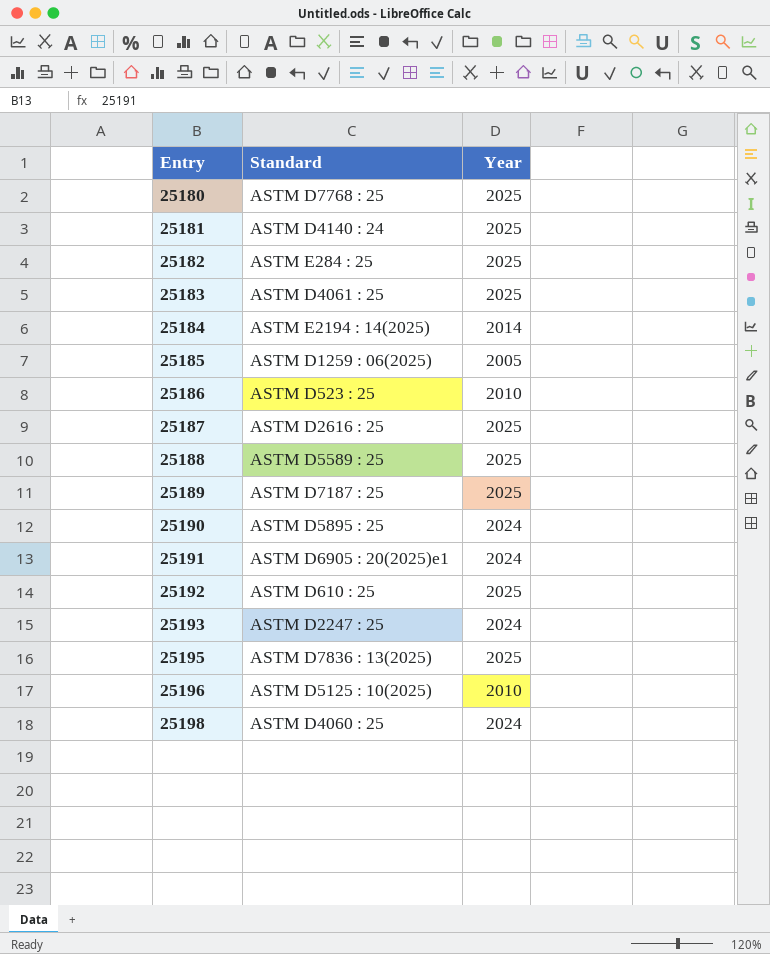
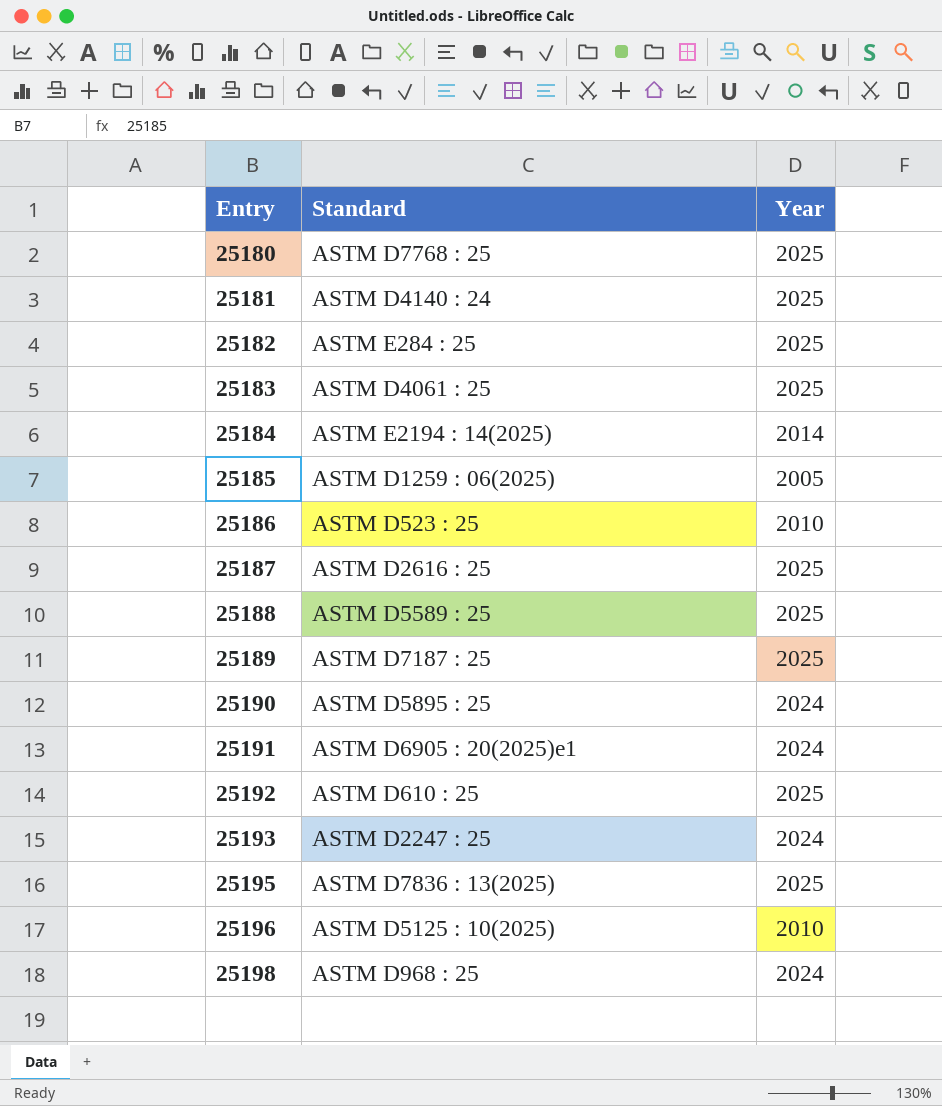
25198 | Standard: ASTM D4060 : 25 -> ASTM D968 : 25

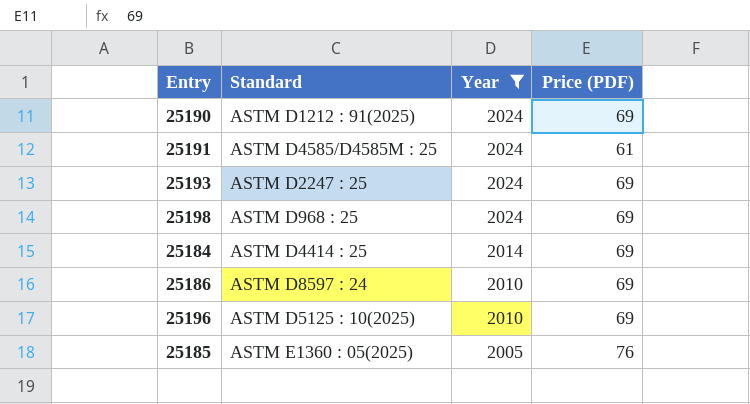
filter: none -> Year != 2025
row order: Entry ascending -> Year descending
column Price (PDF) | position: none -> 4
25190 | Standard: ASTM D5895 : 25 -> ASTM D1212 : 91(2025)
25191 | Standard: ASTM D6905 : 20(2025)e1 -> ASTM D4585/D4585M : 25
25184 | Standard: ASTM E2194 : 14(2025) -> ASTM D4414 : 25
25186 | Standard: ASTM D523 : 25 -> ASTM D8597 : 24
25185 | Standard: ASTM D1259 : 06(2025) -> ASTM E1360 : 05(2025)

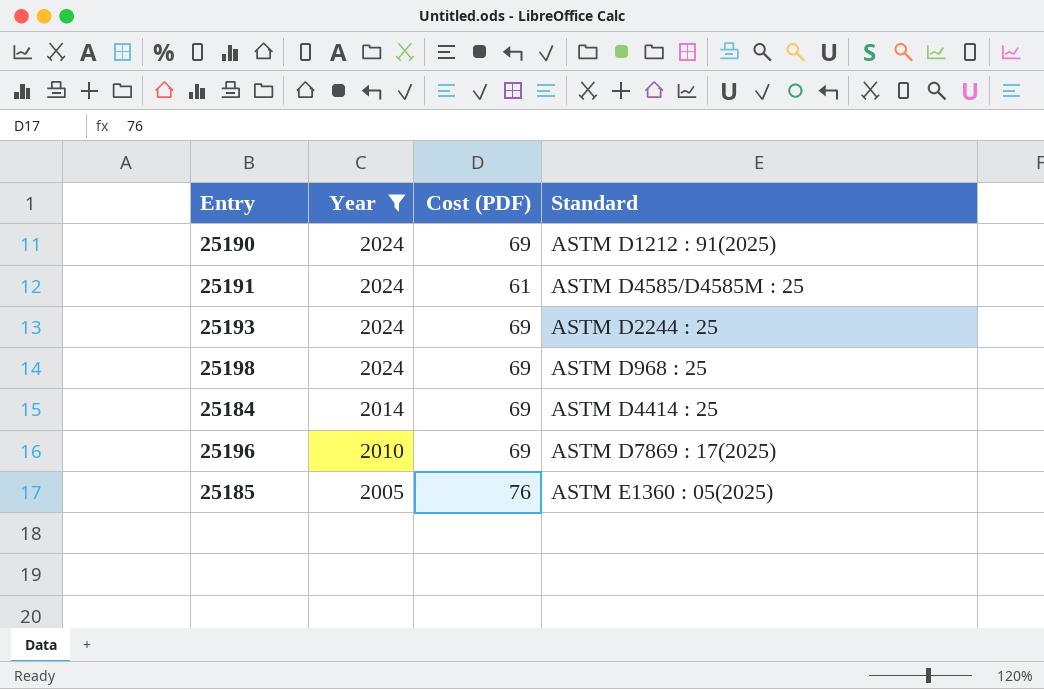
column name: Price (PDF) -> Cost (PDF)
column Standard | position: 2 -> 4
row 25186: ASTM D8597 : 24 | 2010 | 69 -> none
25193 | Standard: ASTM D2247 : 25 -> ASTM D2244 : 25
25196 | Standard: ASTM D5125 : 10(2025) -> ASTM D7869 : 17(2025)

